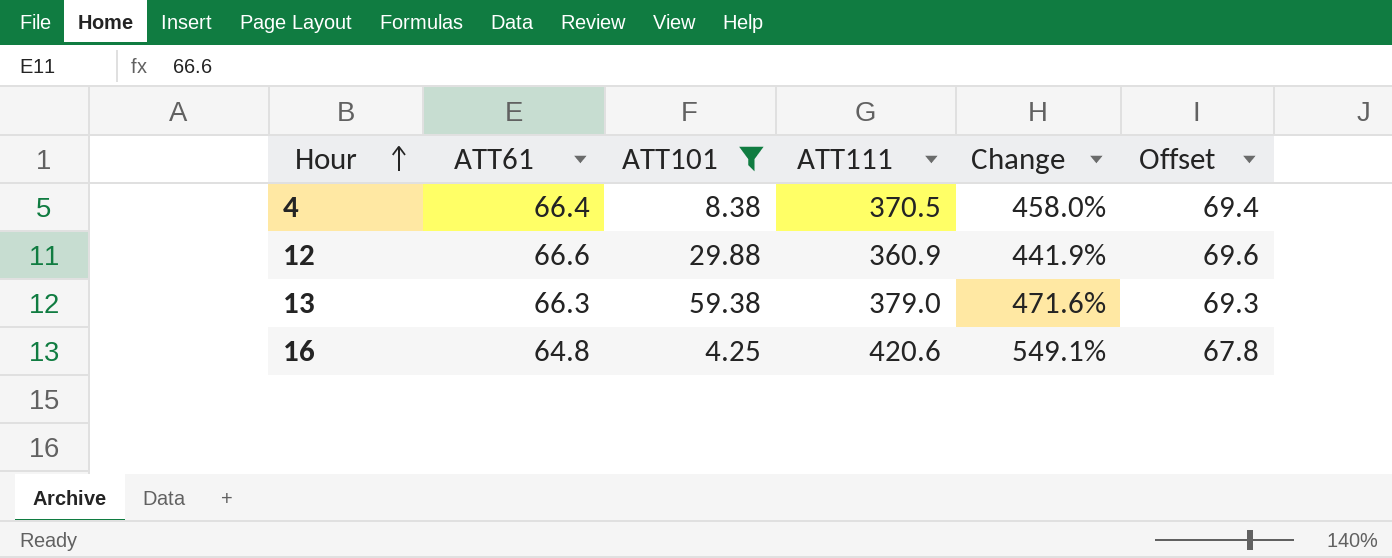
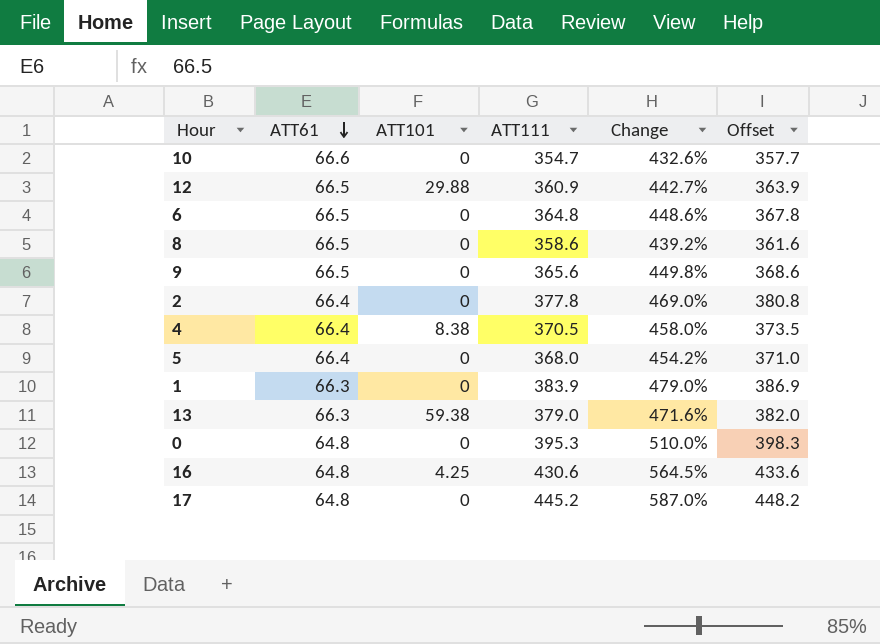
filter: ATT101 != 0 -> none
row order: Hour ascending -> ATT61 descending
column Offset | formula: [ATT61] + 3 -> [ATT111] + 3
12 | ATT61: 66.6 -> 66.5
12 | Change: 441.9% -> 442.7%
16 | ATT111: 420.6 -> 430.6
16 | Change: 549.1% -> 564.5%

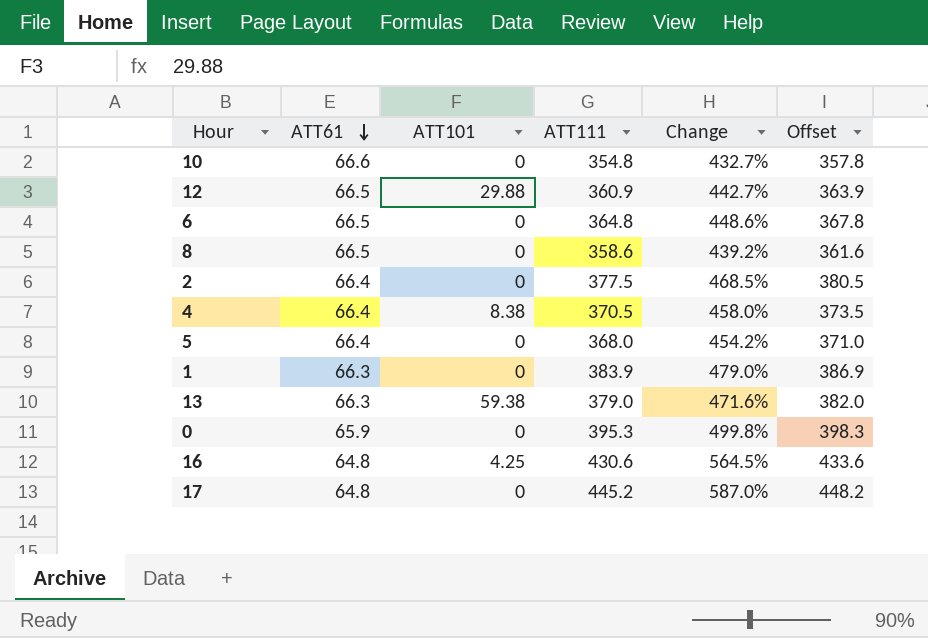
row 9: 66.5 | 0 | 365.6 | 449.8% | 368.6 -> none
10 | ATT111: 354.7 -> 354.8
10 | Change: 432.6% -> 432.7%
10 | Offset: 357.7 -> 357.8
2 | ATT111: 377.8 -> 377.5
2 | Change: 469.0% -> 468.5%
2 | Offset: 380.8 -> 380.5
0 | ATT61: 64.8 -> 65.9
0 | Change: 510.0% -> 499.8%

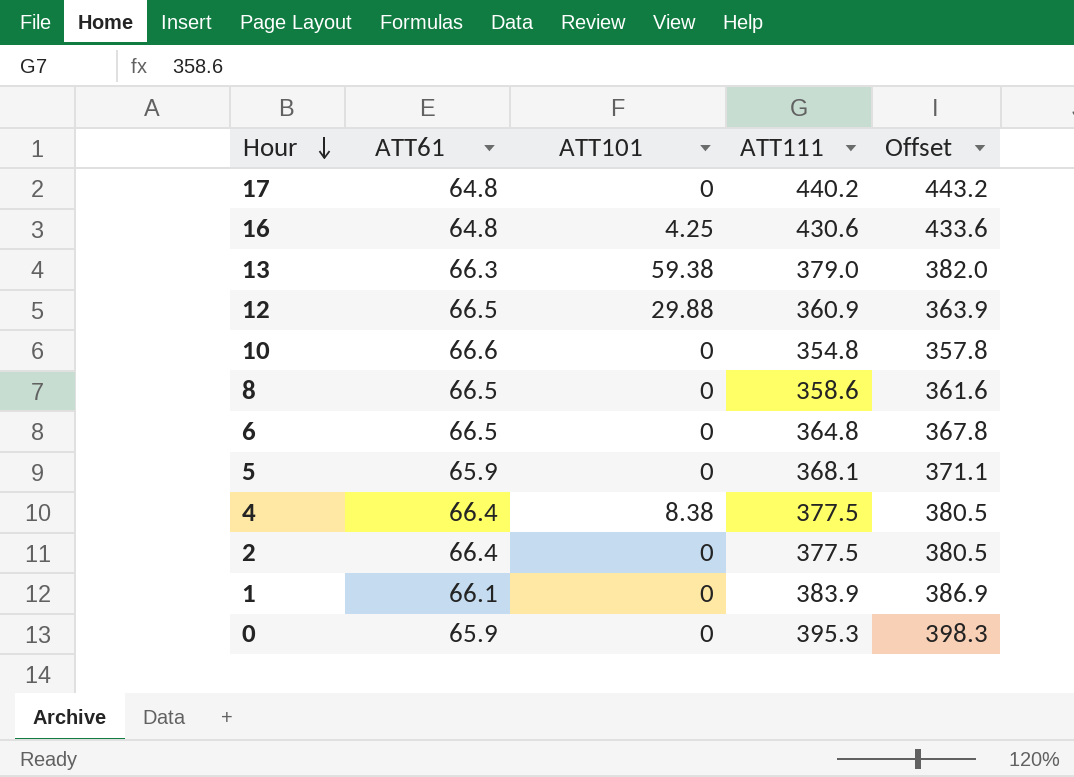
row order: ATT61 descending -> Hour descending
column Change | formula: ([ATT111] - [ATT61]) / [ATT61] -> none
17 | ATT111: 445.2 -> 440.2
17 | Offset: 448.2 -> 443.2
5 | ATT61: 66.4 -> 65.9
5 | ATT111: 368.0 -> 368.1
5 | Offset: 371.0 -> 371.1
4 | ATT111: 370.5 -> 377.5
4 | Offset: 373.5 -> 380.5
1 | ATT61: 66.3 -> 66.1

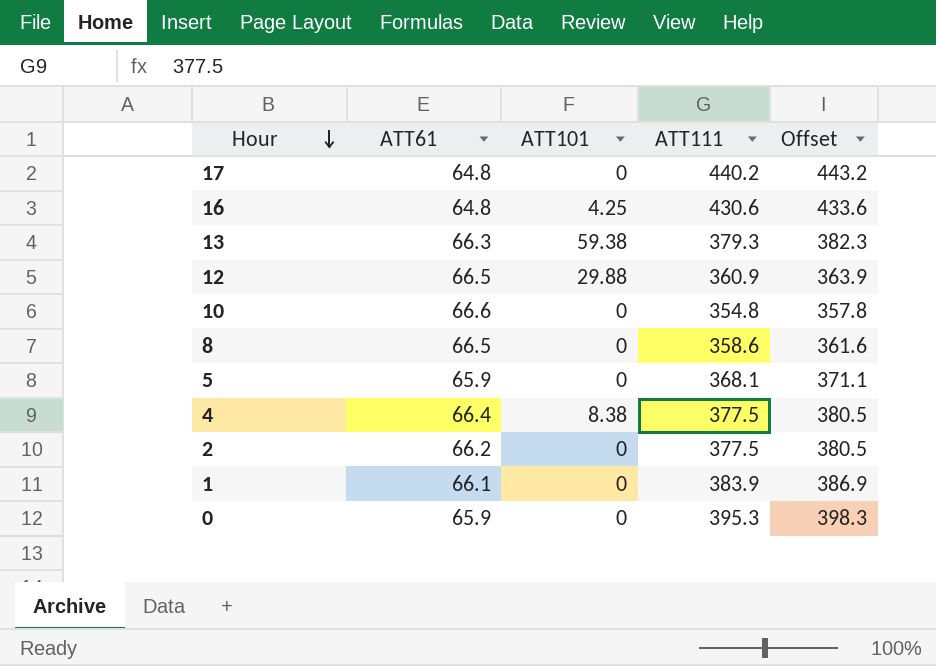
row 6: 66.5 | 0 | 364.8 | 367.8 -> none
13 | ATT111: 379.0 -> 379.3
13 | Offset: 382.0 -> 382.3
2 | ATT61: 66.4 -> 66.2

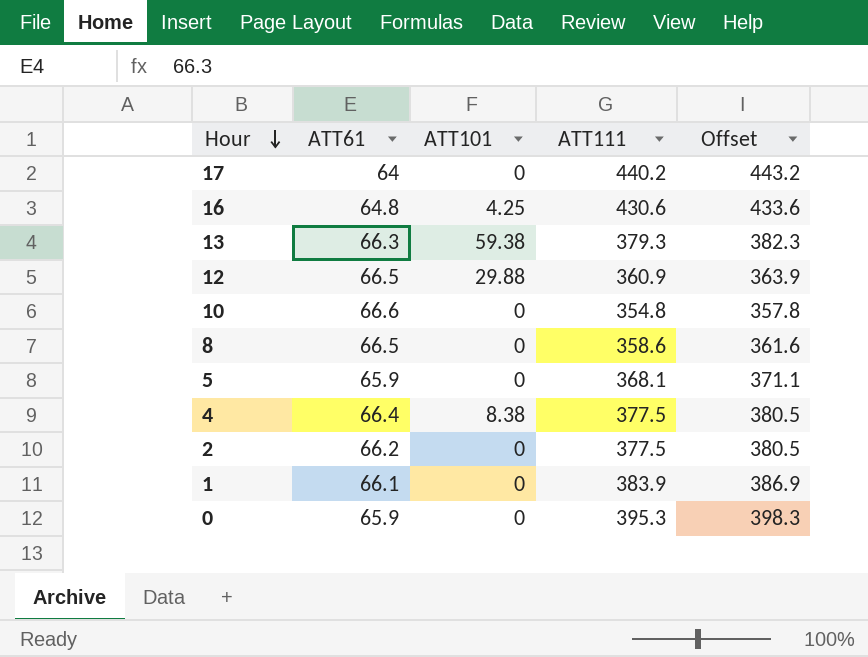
17 | ATT61: 64.8 -> 64

